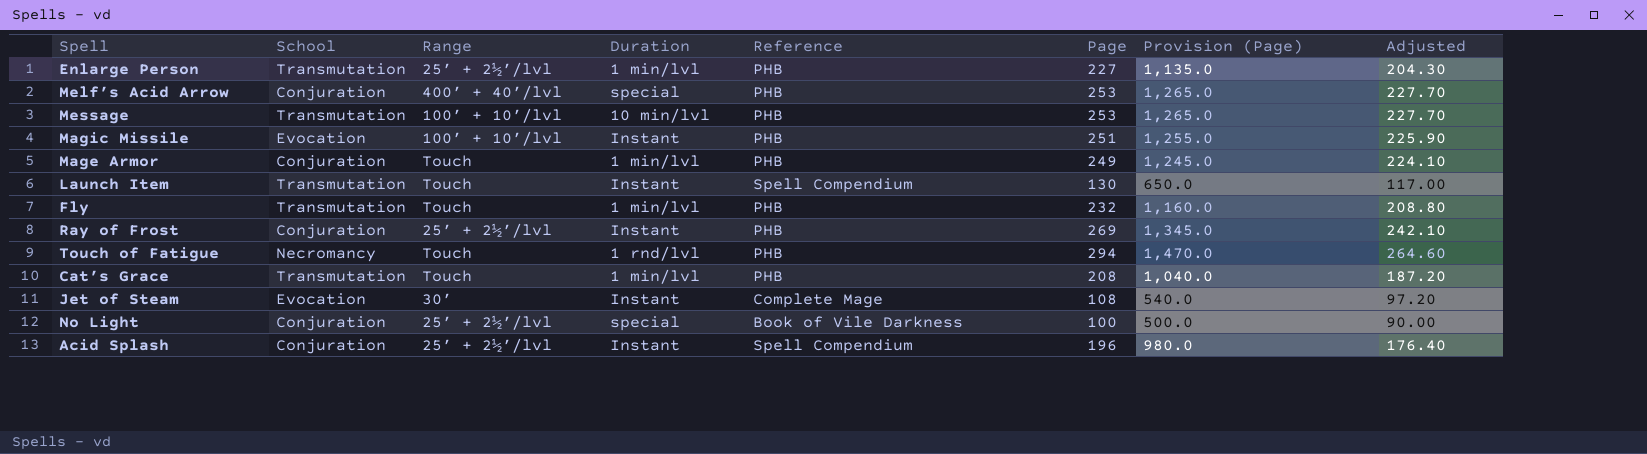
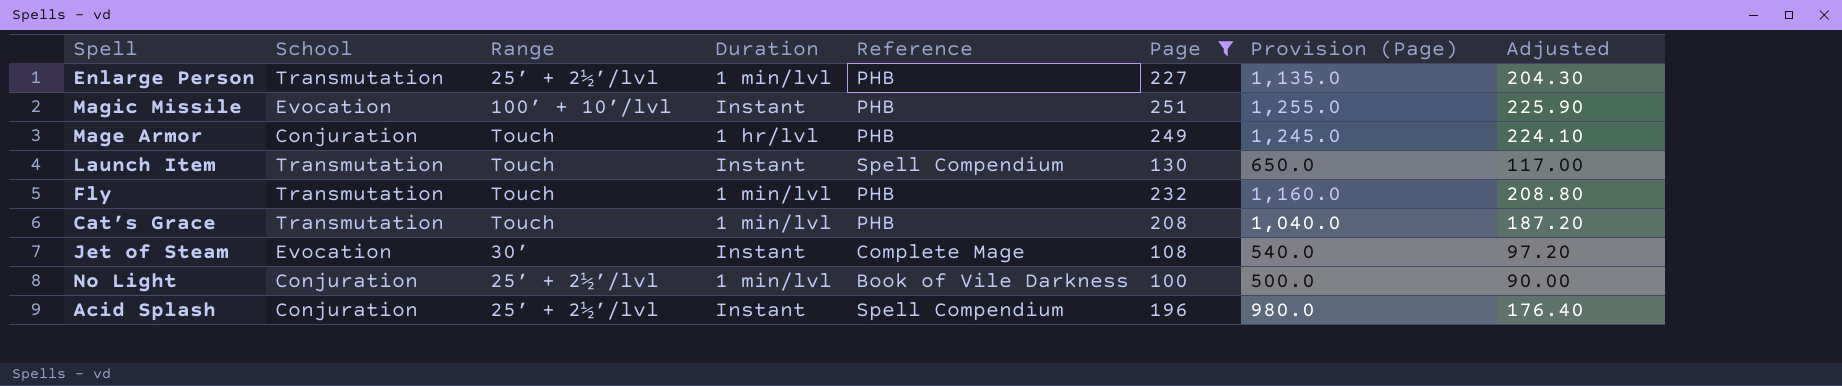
filter: none -> Page <= 251
Mage Armor | Duration: 1 min/lvl -> 1 hr/lvl
No Light | Duration: special -> 1 min/lvl

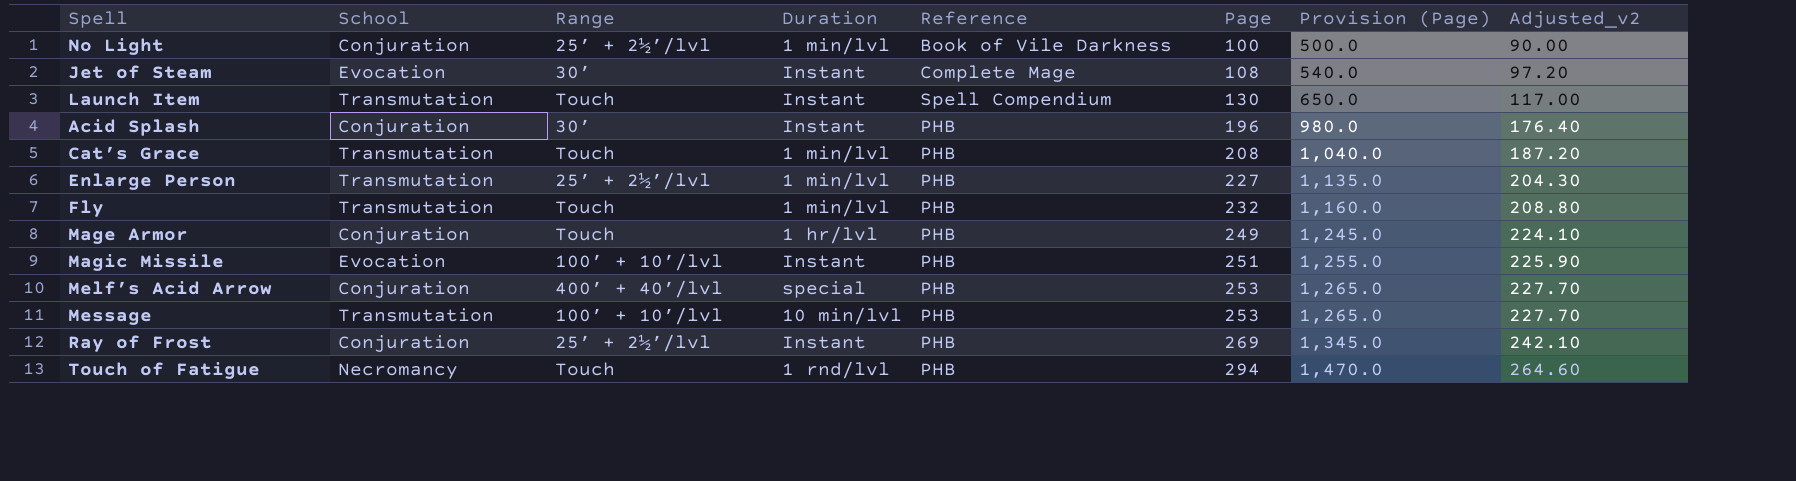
filter: Page <= 251 -> none
row order: none -> Page ascending
column name: Adjusted -> Adjusted_v2
Acid Splash | Range: 25’ + 2½’/lvl -> 30’
Acid Splash | Reference: Spell Compendium -> PHB

